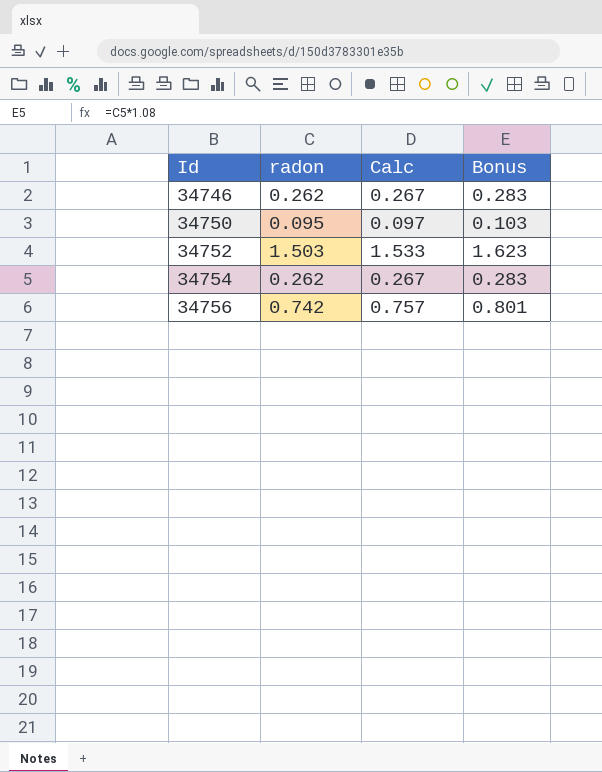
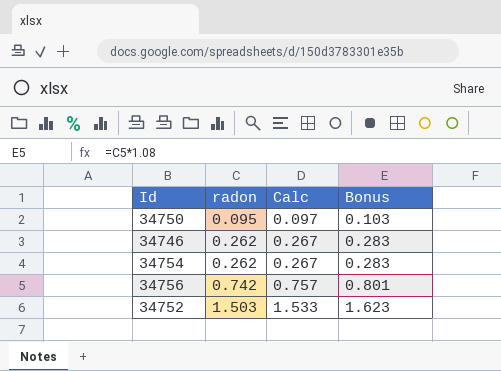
row order: Id ascending -> radon ascending

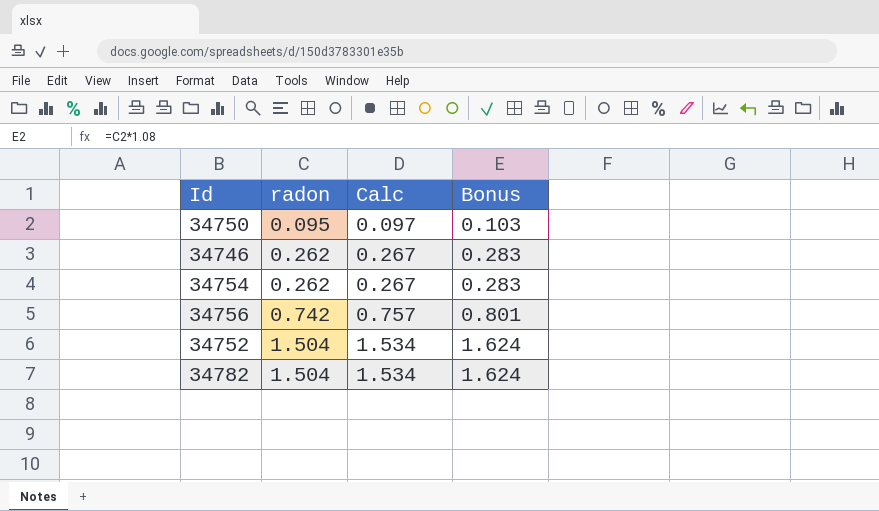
34752 | radon: 1.503 -> 1.504
34752 | Calc: 1.533 -> 1.534
34752 | Bonus: 1.623 -> 1.624
row 34782: none -> 1.504 | 1.534 | 1.624

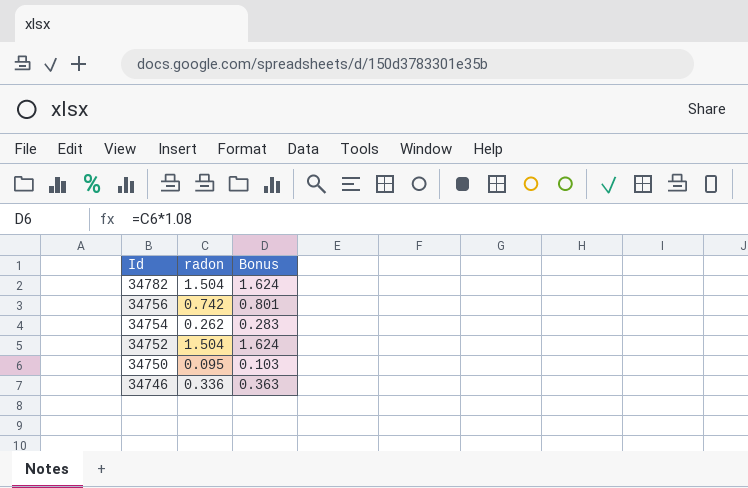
row order: radon ascending -> Id descending
column Calc | formula: [radon] * 1.02 -> none
34746 | radon: 0.262 -> 0.336
34746 | Bonus: 0.283 -> 0.363

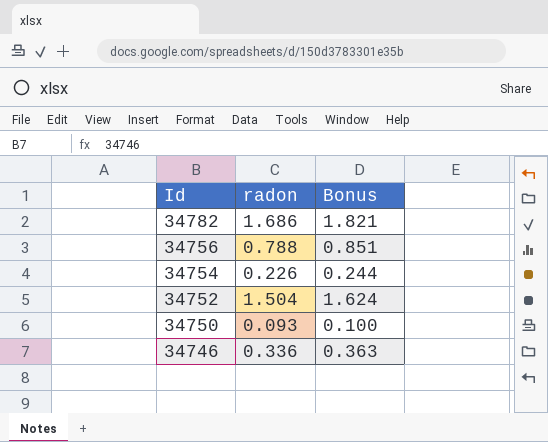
34782 | radon: 1.504 -> 1.686
34782 | Bonus: 1.624 -> 1.821
34756 | radon: 0.742 -> 0.788
34756 | Bonus: 0.801 -> 0.851
34754 | radon: 0.262 -> 0.226
34754 | Bonus: 0.283 -> 0.244
34750 | radon: 0.095 -> 0.093
34750 | Bonus: 0.103 -> 0.100

